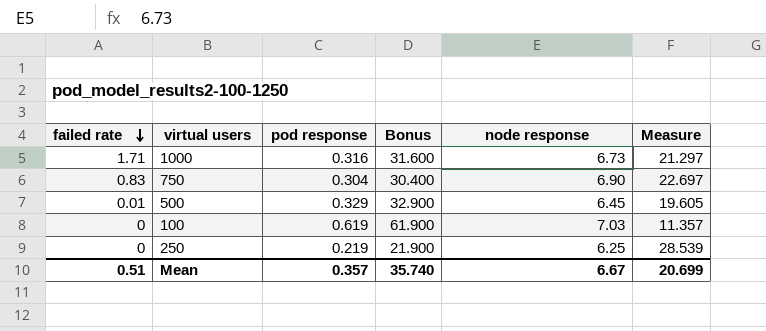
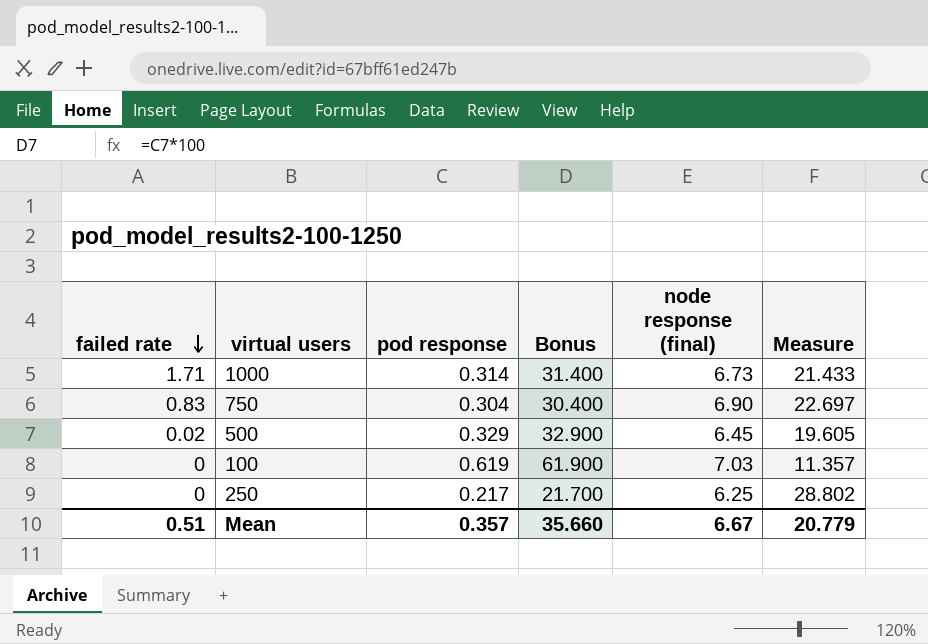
column name: node response -> node response (final)
1000 | pod response: 0.316 -> 0.314
1000 | Bonus: 31.600 -> 31.400
1000 | Measure: 21.297 -> 21.433
500 | failed rate: 0.01 -> 0.02
250 | pod response: 0.219 -> 0.217
250 | Bonus: 21.900 -> 21.700
250 | Measure: 28.539 -> 28.802
Mean | Bonus: 35.740 -> 35.660
Mean | Measure: 20.699 -> 20.779

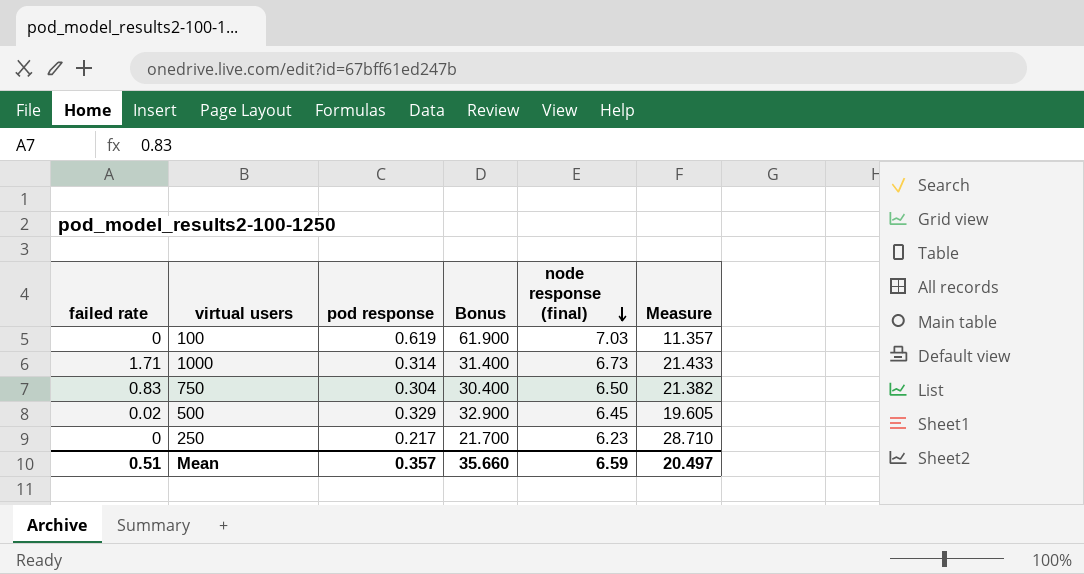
row order: failed rate descending -> node response (final) descending
750 | node response (final): 6.90 -> 6.50
750 | Measure: 22.697 -> 21.382
250 | node response (final): 6.25 -> 6.23
250 | Measure: 28.802 -> 28.710
Mean | node response (final): 6.67 -> 6.59
Mean | Measure: 20.779 -> 20.497

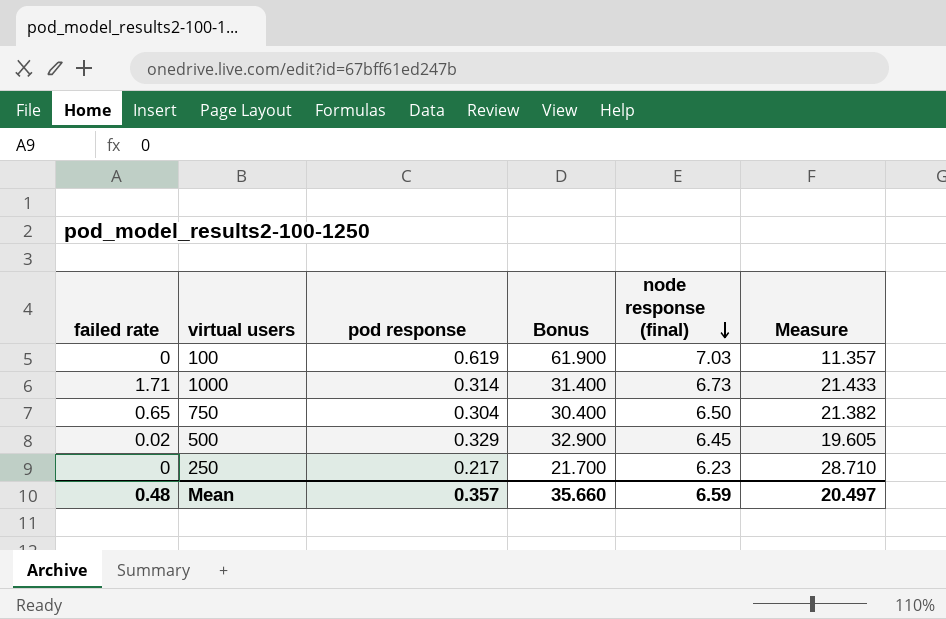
750 | failed rate: 0.83 -> 0.65
Mean | failed rate: 0.51 -> 0.48

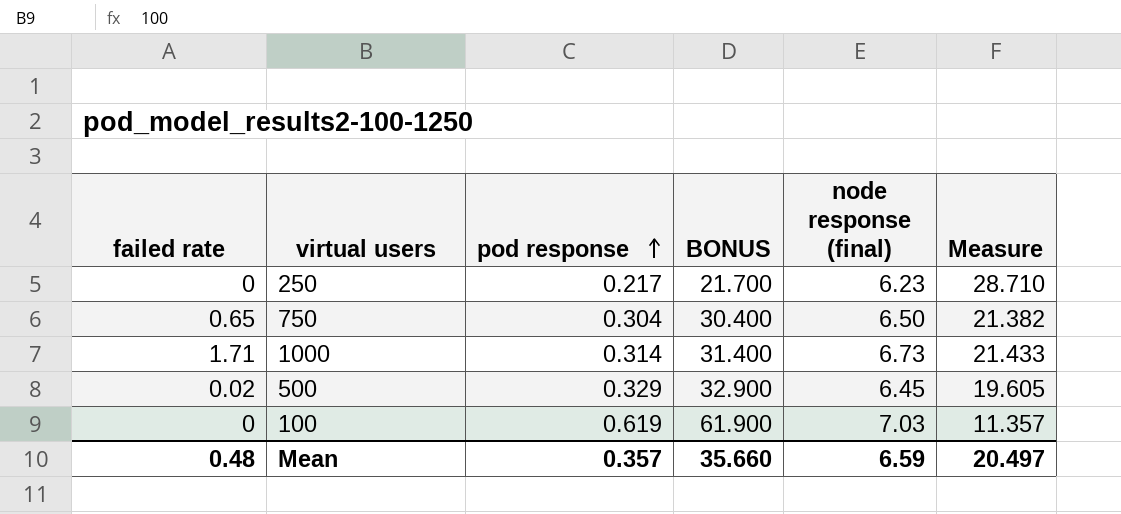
row order: node response (final) descending -> pod response ascending
column name: Bonus -> BONUS

